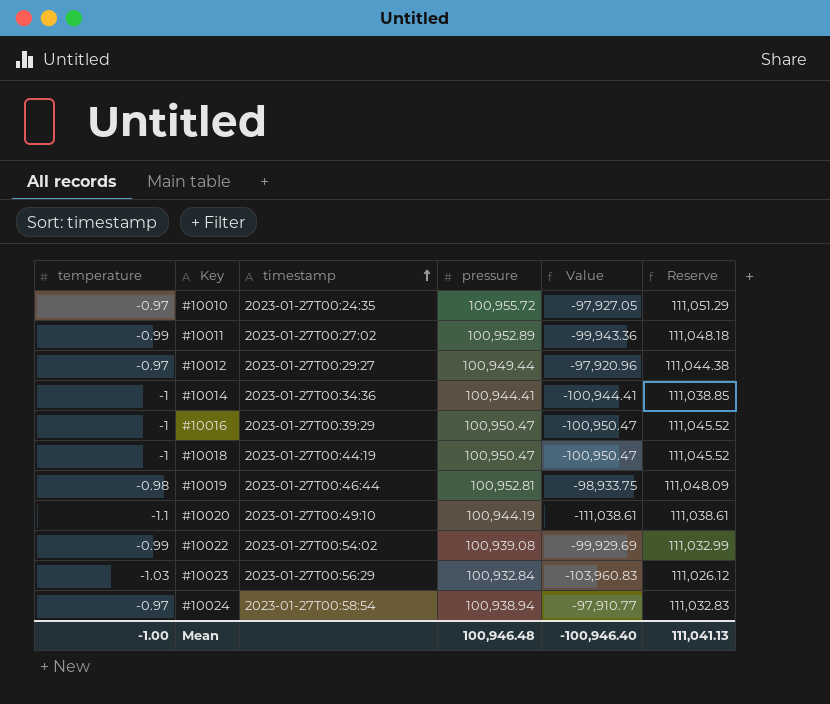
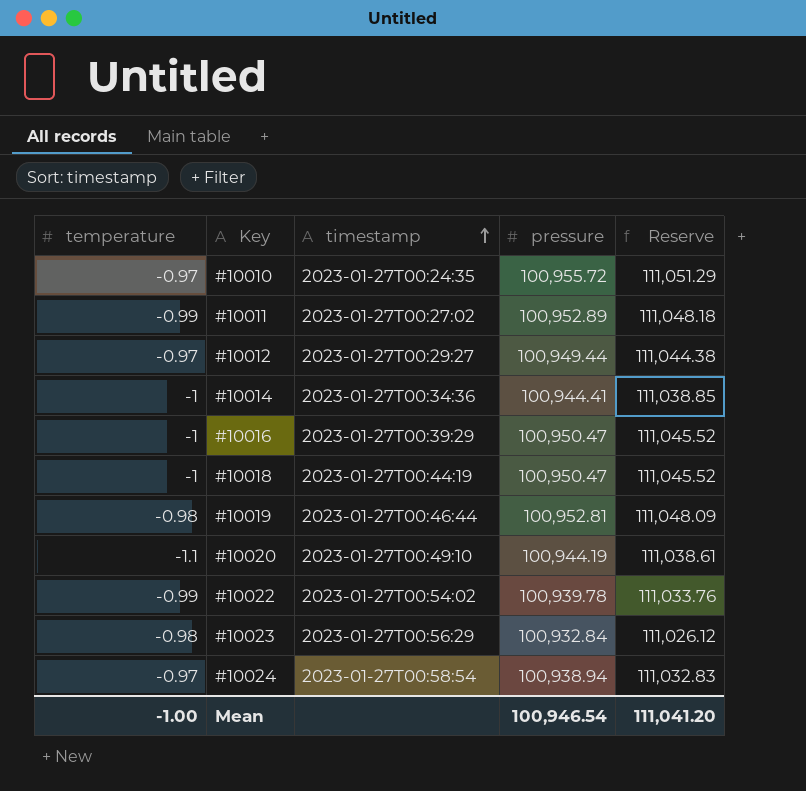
column Value | formula: [temperature] * [pressure] -> none
#10022 | pressure: 100,939.08 -> 100,939.78
#10022 | Reserve: 111,032.99 -> 111,033.76
#10023 | temperature: -1.03 -> -0.98
Mean | pressure: 100,946.48 -> 100,946.54
Mean | Reserve: 111,041.13 -> 111,041.20

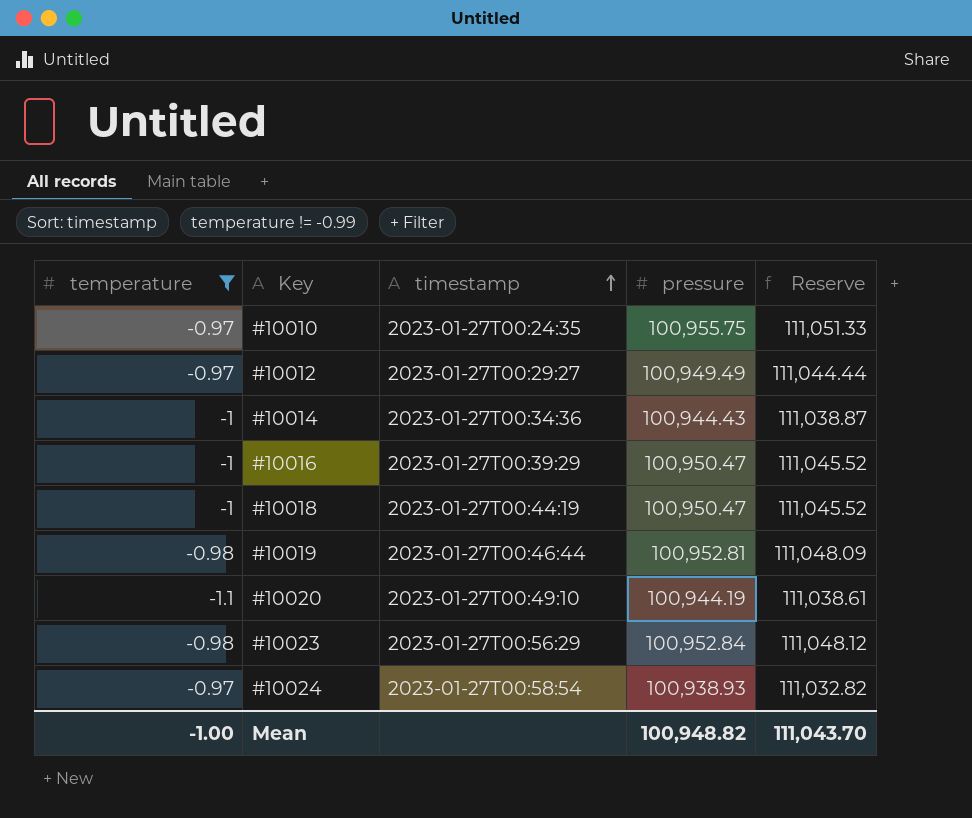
filter: none -> temperature != -0.99
#10010 | pressure: 100,955.72 -> 100,955.75
#10010 | Reserve: 111,051.29 -> 111,051.33
#10012 | pressure: 100,949.44 -> 100,949.49
#10012 | Reserve: 111,044.38 -> 111,044.44
#10014 | pressure: 100,944.41 -> 100,944.43
#10014 | Reserve: 111,038.85 -> 111,038.87
#10023 | pressure: 100,932.84 -> 100,952.84
#10023 | Reserve: 111,026.12 -> 111,048.12
#10024 | pressure: 100,938.94 -> 100,938.93
#10024 | Reserve: 111,032.83 -> 111,032.82
Mean | pressure: 100,946.54 -> 100,948.82
Mean | Reserve: 111,041.20 -> 111,043.70

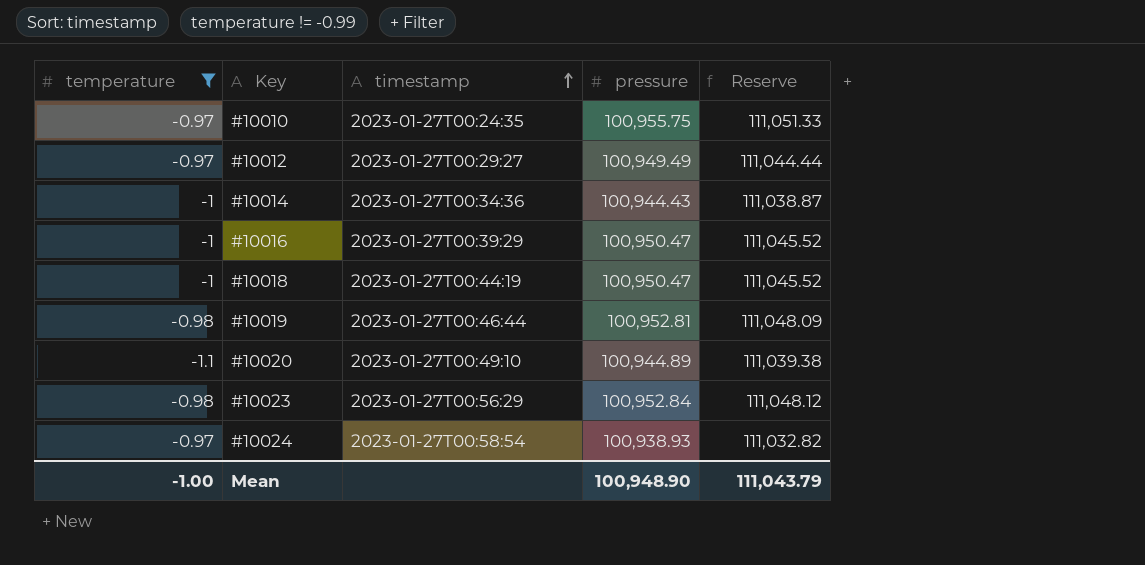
#10020 | pressure: 100,944.19 -> 100,944.89
#10020 | Reserve: 111,038.61 -> 111,039.38
Mean | pressure: 100,948.82 -> 100,948.90
Mean | Reserve: 111,043.70 -> 111,043.79

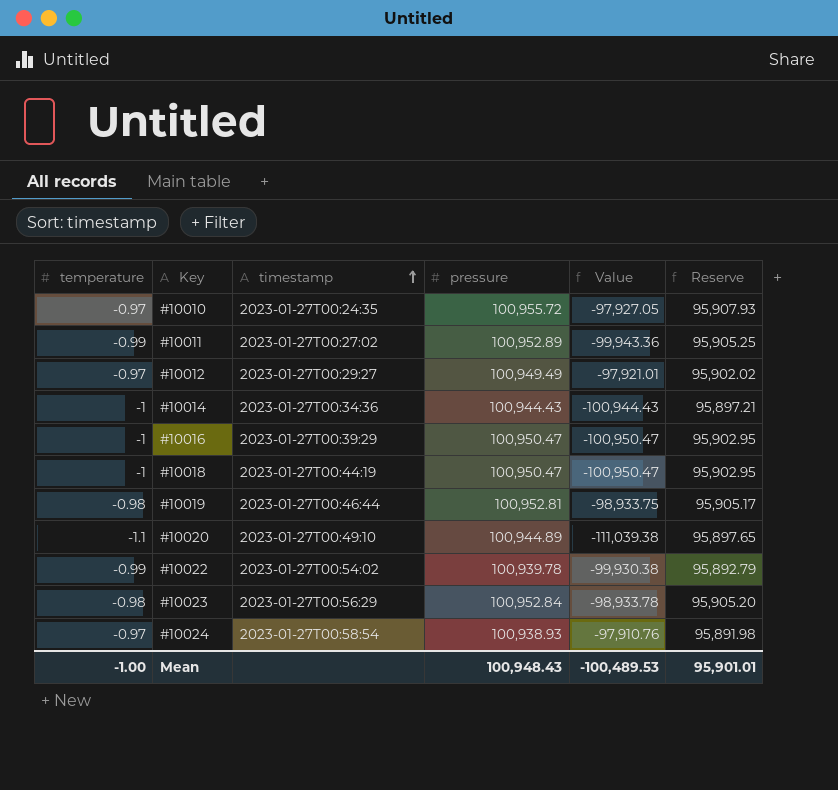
filter: temperature != -0.99 -> none
column Value | formula: none -> [temperature] * [pressure]
column Reserve | formula: [pressure] * 1.1 -> [pressure] * 0.95
#10010 | pressure: 100,955.75 -> 100,955.72
Mean | pressure: 100,948.90 -> 100,948.43
Mean | Reserve: 111,043.79 -> 95,901.01

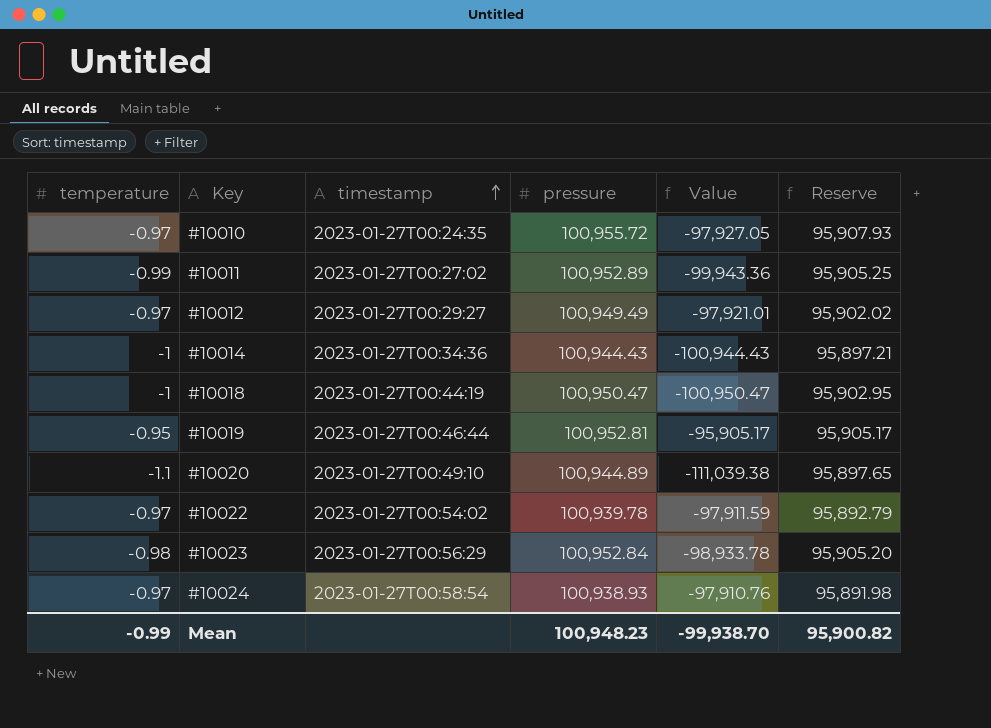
row #10016: -1 | 2023-01-27T00:39:29 | 100,950.47 | -100,950.47 | 95,902.95 -> none
#10019 | temperature: -0.98 -> -0.95
#10019 | Value: -98,933.75 -> -95,905.17
#10022 | temperature: -0.99 -> -0.97
#10022 | Value: -99,930.38 -> -97,911.59
Mean | temperature: -1.00 -> -0.99
Mean | pressure: 100,948.43 -> 100,948.23
Mean | Value: -100,489.53 -> -99,938.70
Mean | Reserve: 95,901.01 -> 95,900.82

